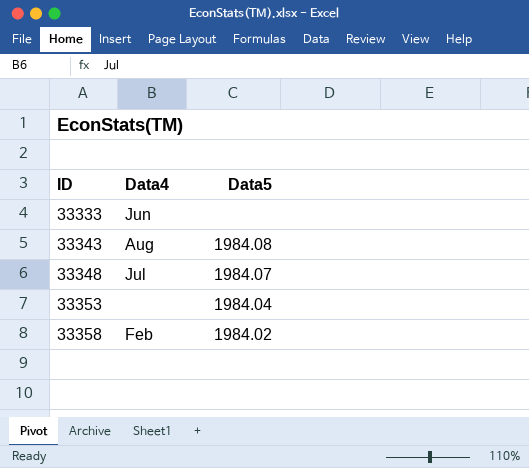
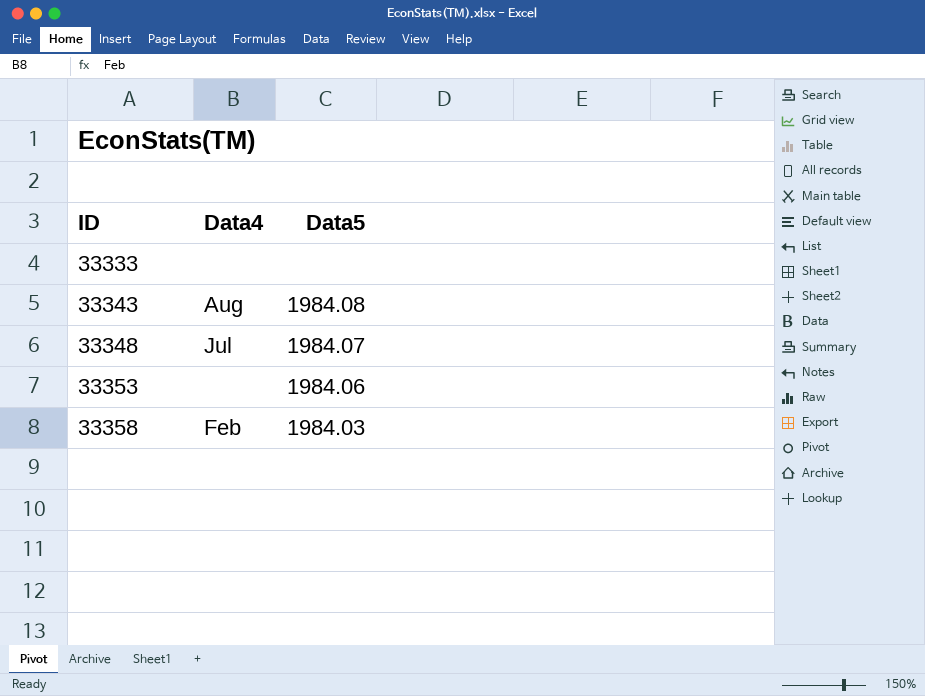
33333 | Data4: Jun -> none
33353 | Data5: 1984.04 -> 1984.06
33358 | Data5: 1984.02 -> 1984.03

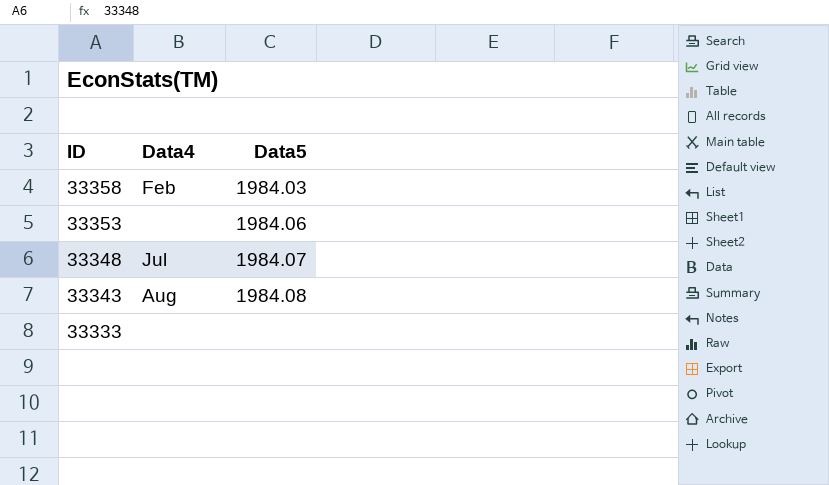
row order: ID ascending -> ID descending

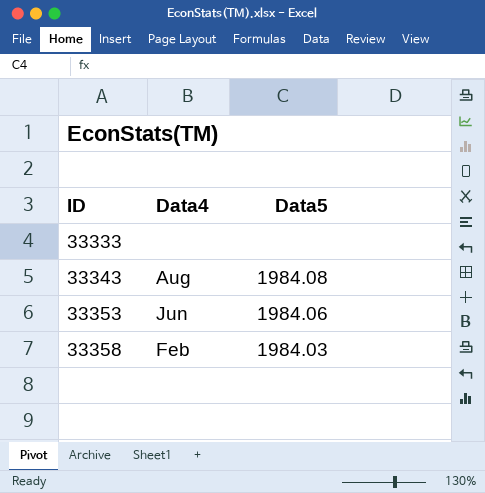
row order: ID descending -> ID ascending
row 33348: Jul | 1984.07 -> none
33353 | Data4: none -> Jun

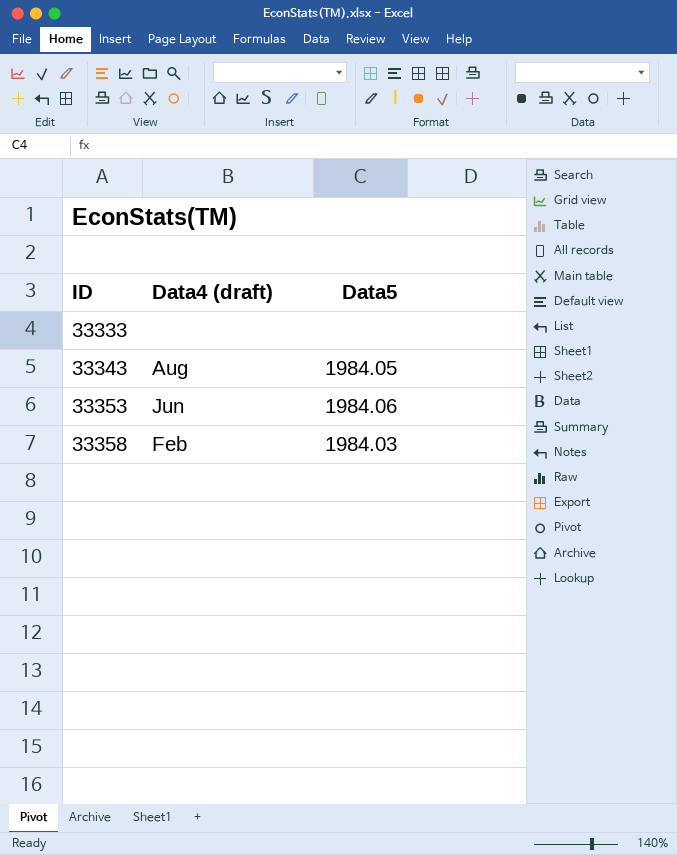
column name: Data4 -> Data4 (draft)
33343 | Data5: 1984.08 -> 1984.05

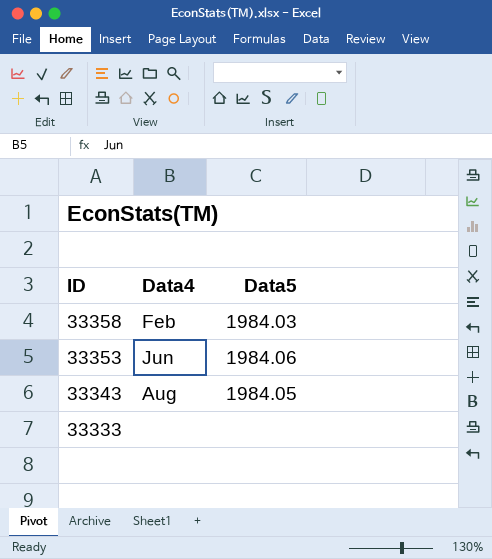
row order: ID ascending -> ID descending
column name: Data4 (draft) -> Data4

